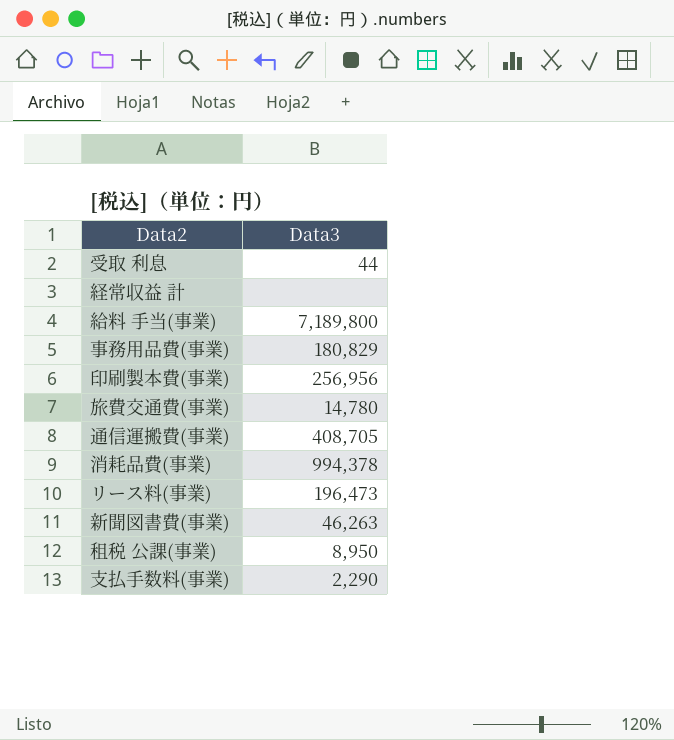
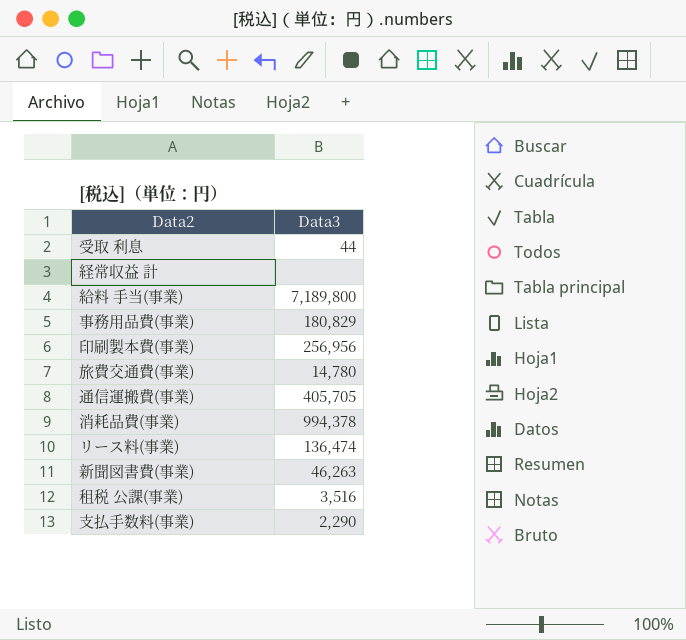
通信運搬費(事業) | Data3: 408,705 -> 405,705
リース料(事業) | Data3: 196,473 -> 136,474
租税 公課(事業) | Data3: 8,950 -> 3,516

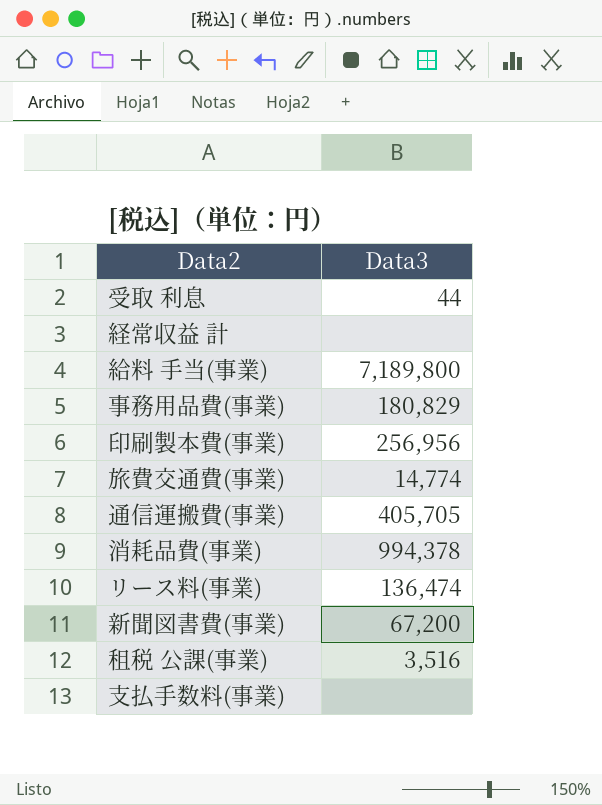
旅費交通費(事業) | Data3: 14,780 -> 14,774
新聞図書費(事業) | Data3: 46,263 -> 67,200
支払手数料(事業) | Data3: 2,290 -> none

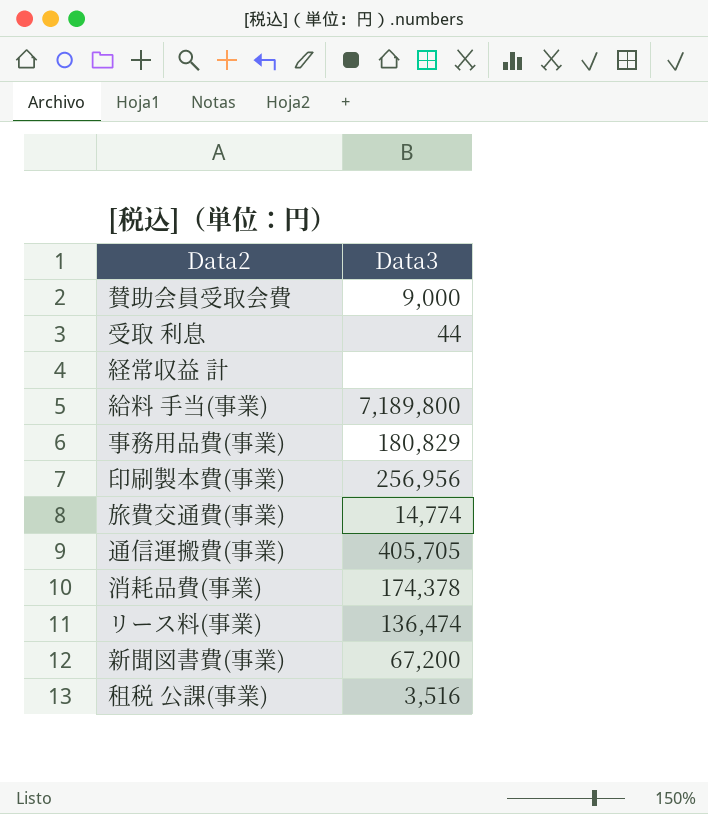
row 支払手数料(事業): none -> none
row 賛助会員受取会費: none -> 9,000
消耗品費(事業) | Data3: 994,378 -> 174,378

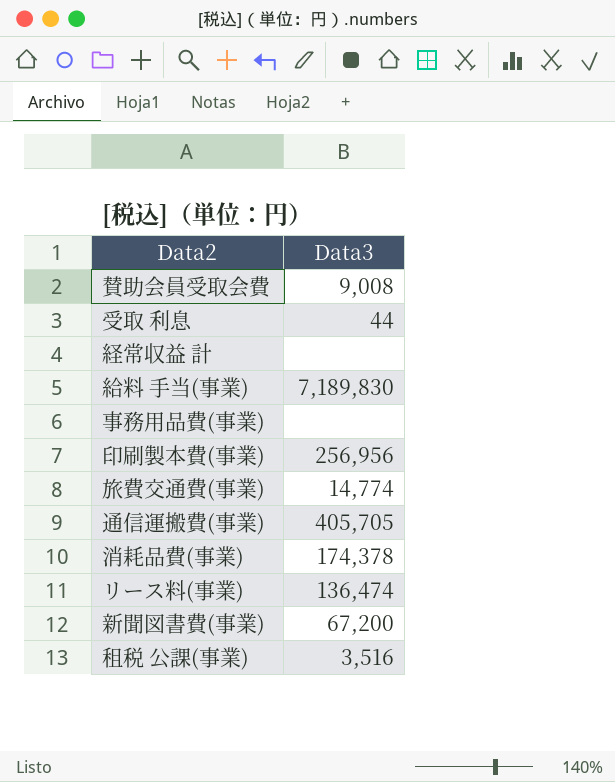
賛助会員受取会費 | Data3: 9,000 -> 9,008
給料 手当(事業) | Data3: 7,189,800 -> 7,189,830
事務用品費(事業) | Data3: 180,829 -> none

